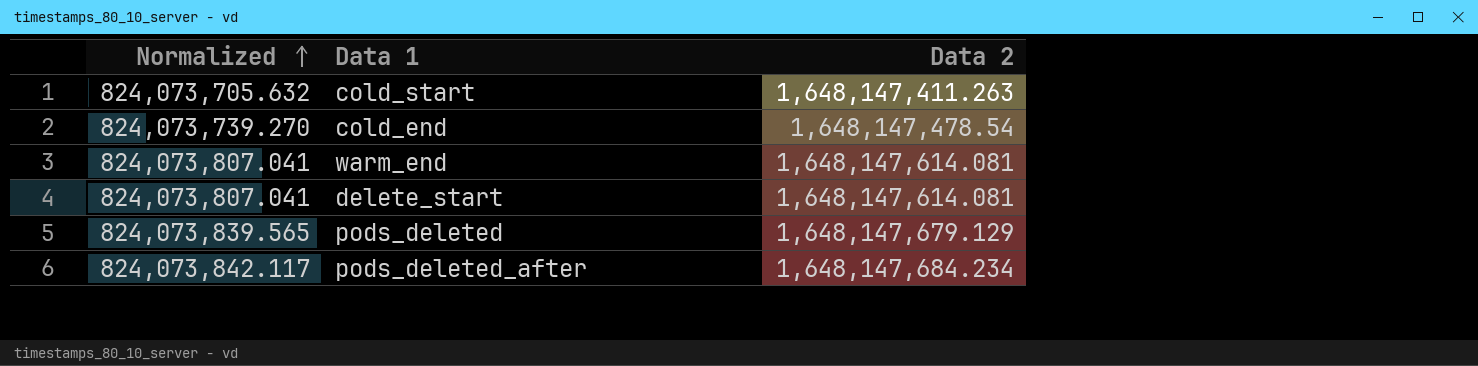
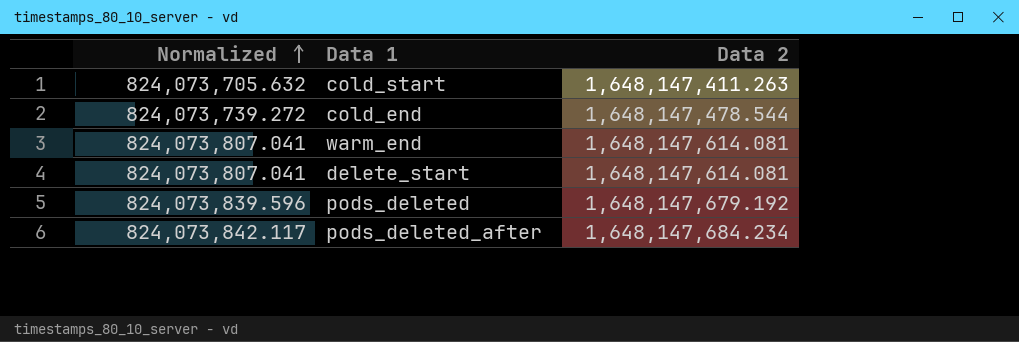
cold_end | Normalized: 824,073,739.270 -> 824,073,739.272
cold_end | Data 2: 1,648,147,478.54 -> 1,648,147,478.544
pods_deleted | Normalized: 824,073,839.565 -> 824,073,839.596
pods_deleted | Data 2: 1,648,147,679.129 -> 1,648,147,679.192

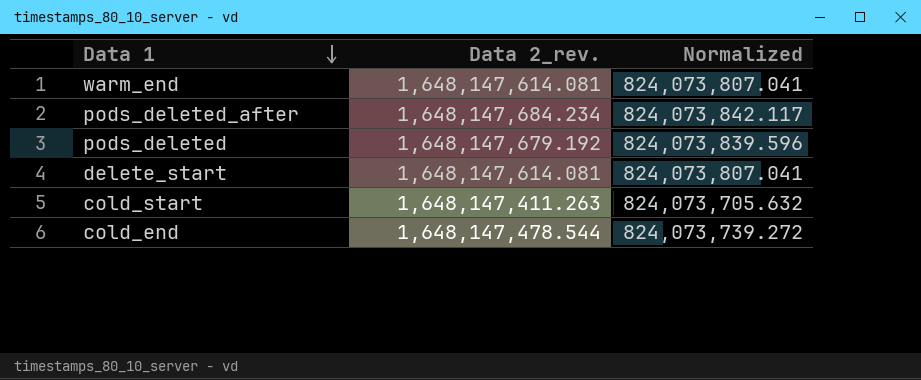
row order: Normalized ascending -> Data 1 descending
column name: Data 2 -> Data 2_rev.
column Normalized | position: 1 -> 3

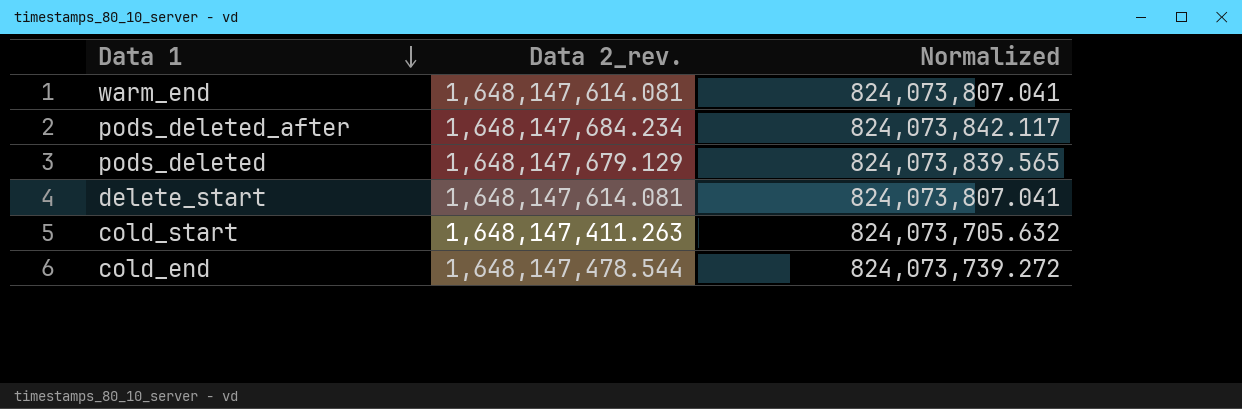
pods_deleted | Data 2_rev.: 1,648,147,679.192 -> 1,648,147,679.129
pods_deleted | Normalized: 824,073,839.596 -> 824,073,839.565

